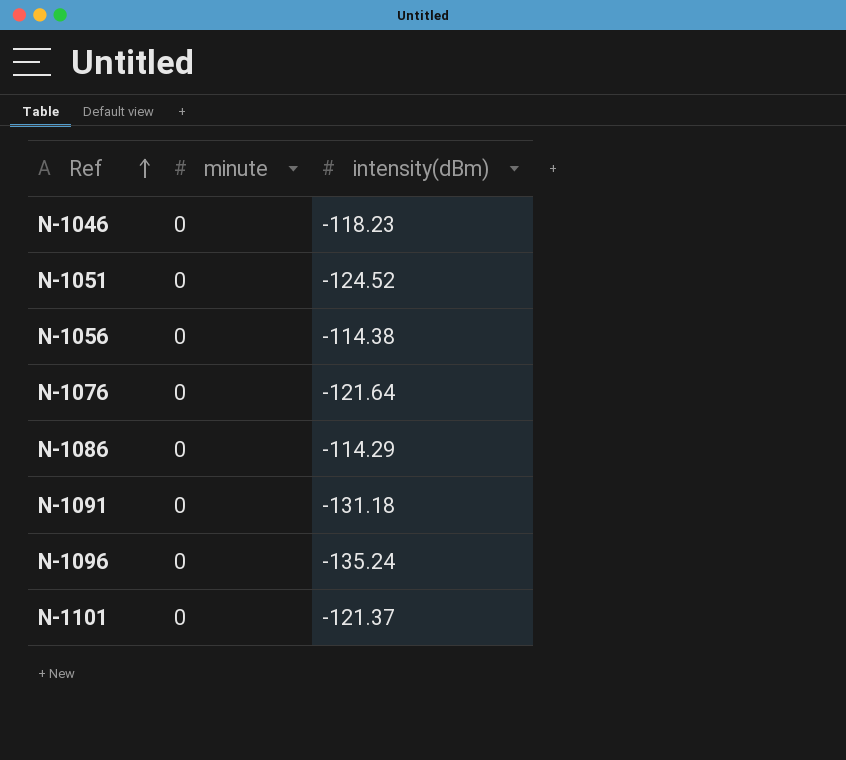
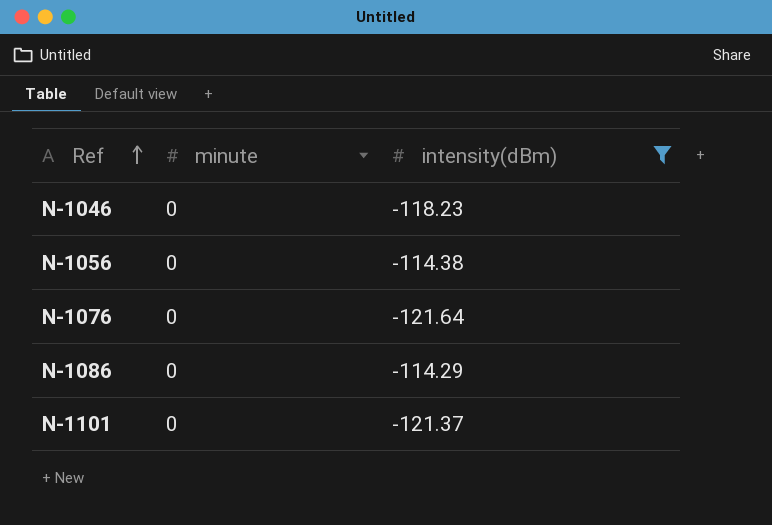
filter: none -> intensity(dBm) >= -121.64

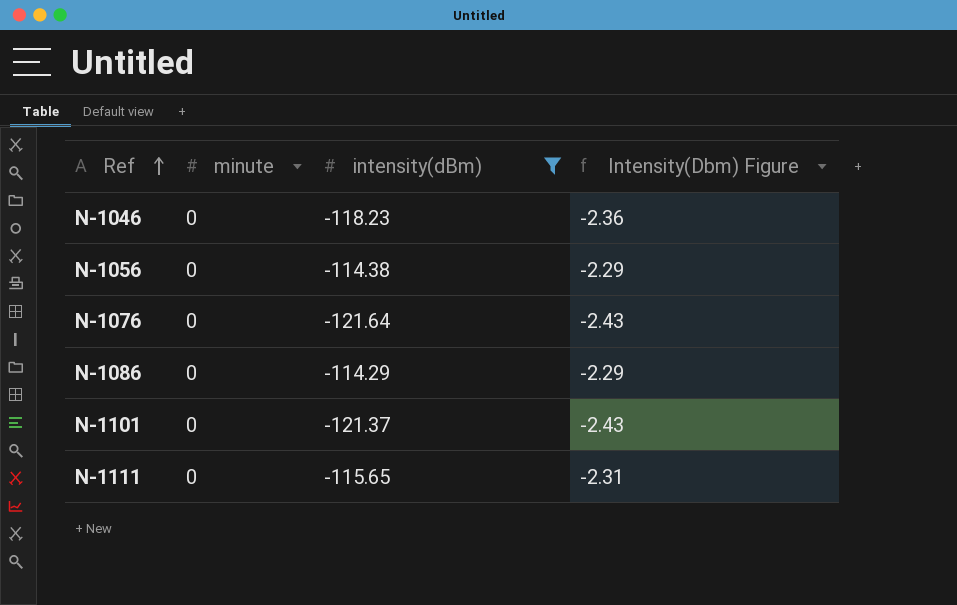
column Intensity(Dbm) Figure | formula: none -> [intensity(dBm)] * 0.02
row N-1111: none -> 0 | -115.65 | -2.31

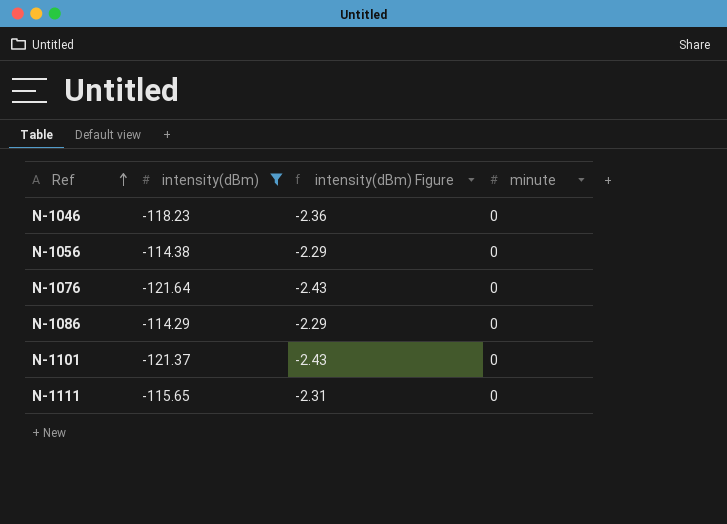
column name: Intensity(Dbm) Figure -> intensity(dBm) Figure
column minute | position: 2 -> 4

